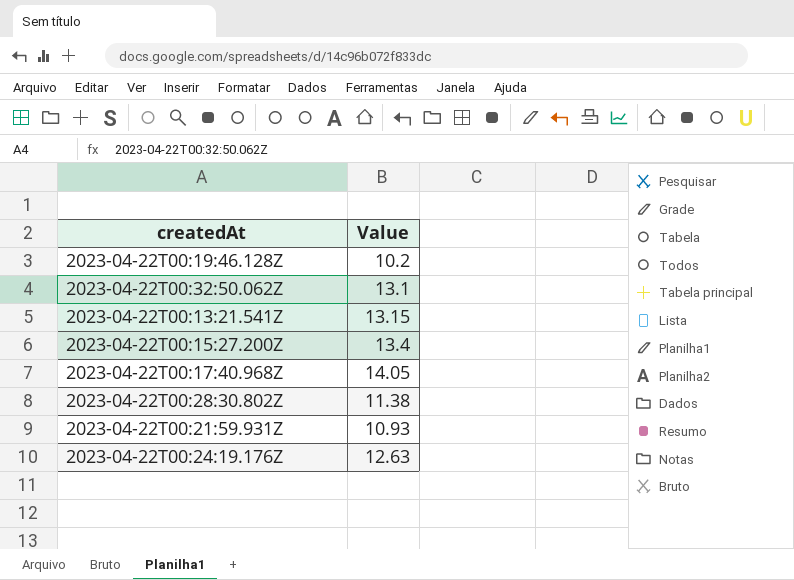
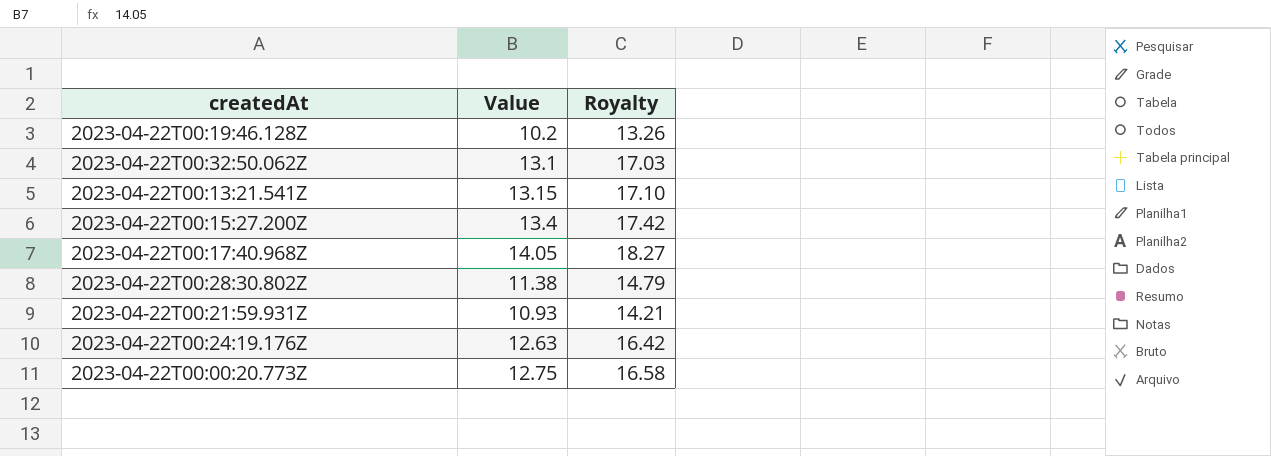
column Royalty | formula: none -> [Value] * 1.3
row 2023-04-22T00:00:20.773Z: none -> 12.75 | 16.58

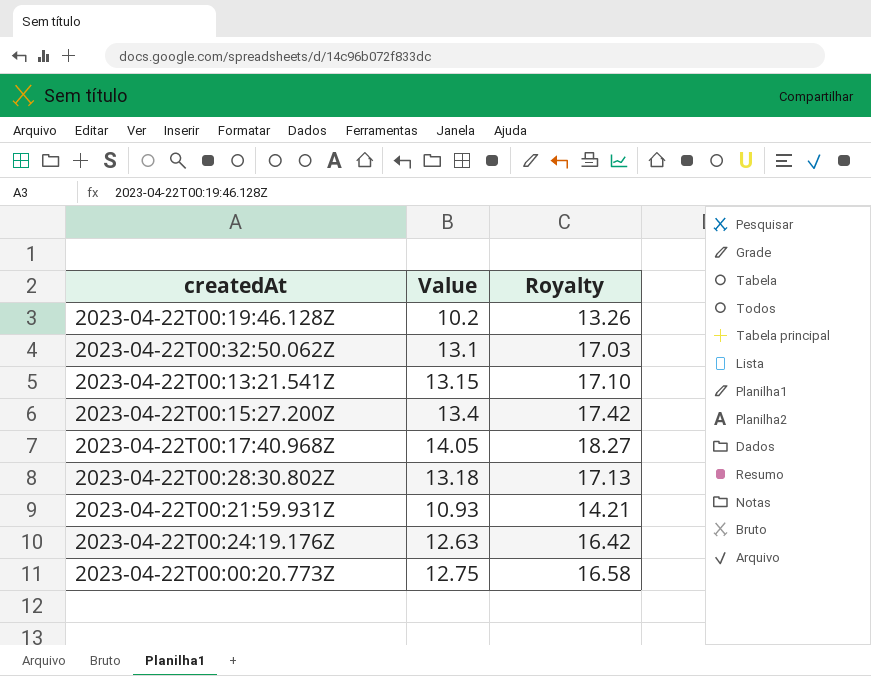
2023-04-22T00:28:30.802Z | Value: 11.38 -> 13.18
2023-04-22T00:28:30.802Z | Royalty: 14.79 -> 17.13

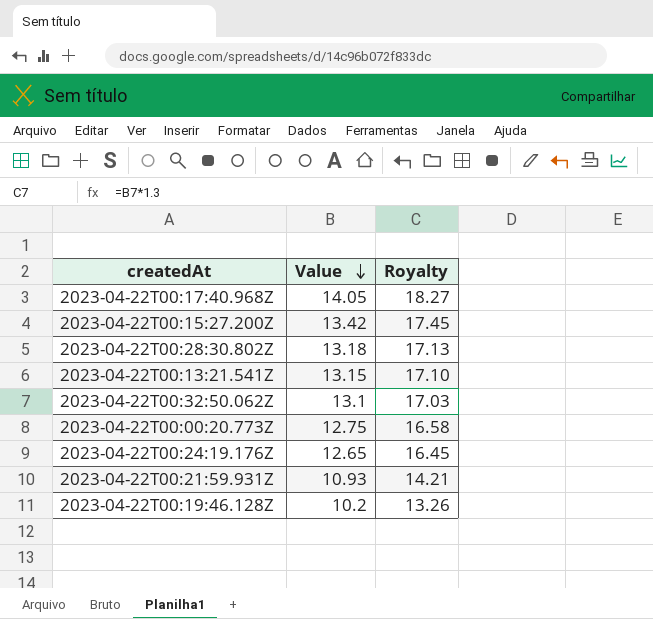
row order: none -> Value descending
2023-04-22T00:15:27.200Z | Value: 13.4 -> 13.42
2023-04-22T00:15:27.200Z | Royalty: 17.42 -> 17.45
2023-04-22T00:24:19.176Z | Value: 12.63 -> 12.65
2023-04-22T00:24:19.176Z | Royalty: 16.42 -> 16.45

